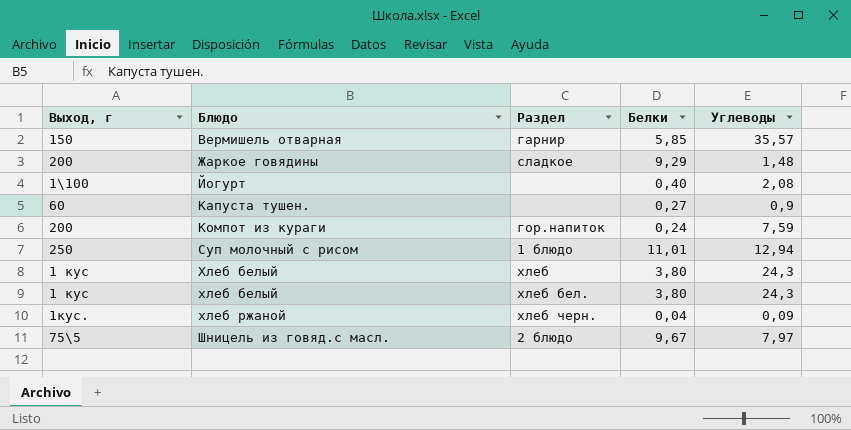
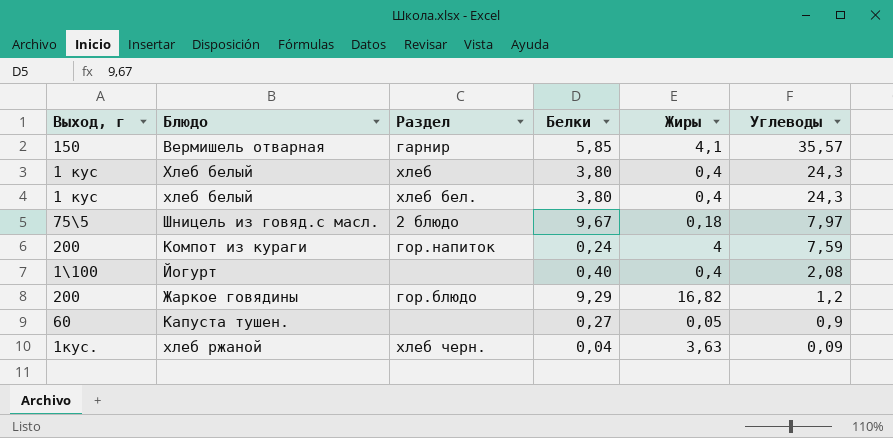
row order: Блюдо ascending -> Углеводы descending
column Жиры | position: none -> 5
row Суп молочный с рисом: 250 | 1 блюдо | 11,01 | 12,94 -> none
Жаркое говядины | Раздел: сладкое -> гор.блюдо
Жаркое говядины | Углеводы: 1,48 -> 1,2

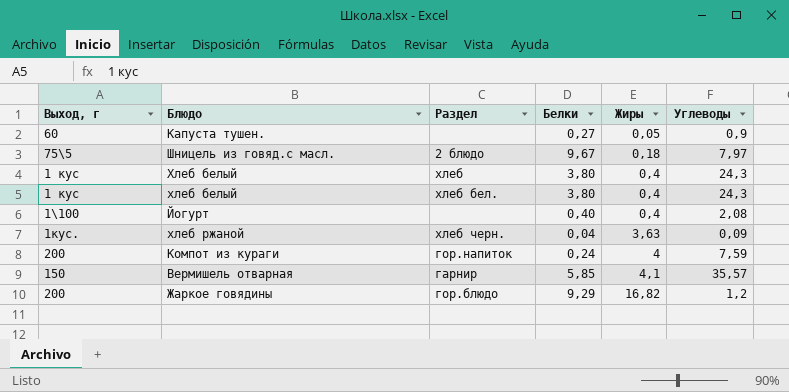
row order: Углеводы descending -> Жиры ascending

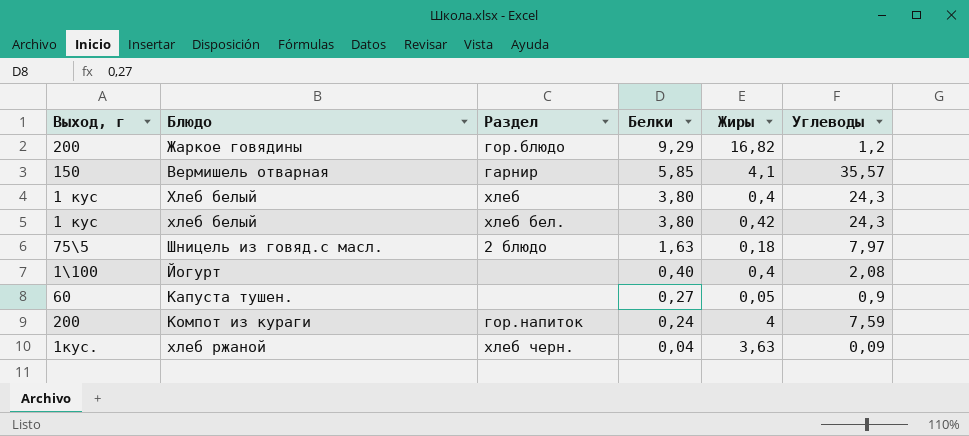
row order: Жиры ascending -> Белки descending
хлеб белый | Жиры: 0,4 -> 0,42
Шницель из говяд.с масл. | Белки: 9,67 -> 1,63

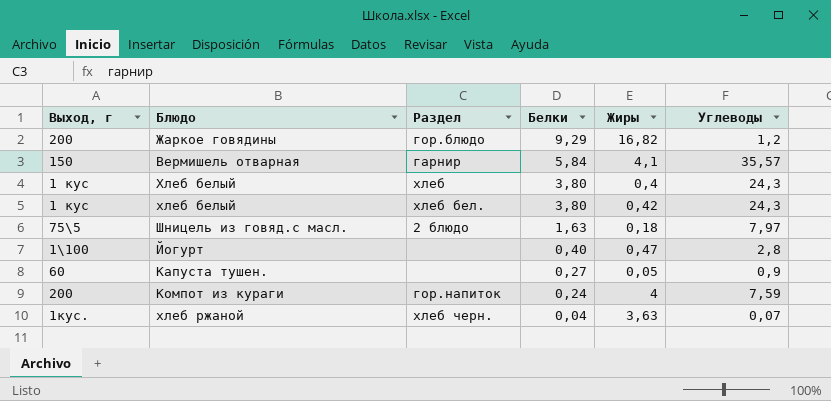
Вермишель отварная | Белки: 5,85 -> 5,84
Йогурт | Жиры: 0,4 -> 0,47
Йогурт | Углеводы: 2,08 -> 2,8
хлеб ржаной | Углеводы: 0,09 -> 0,07

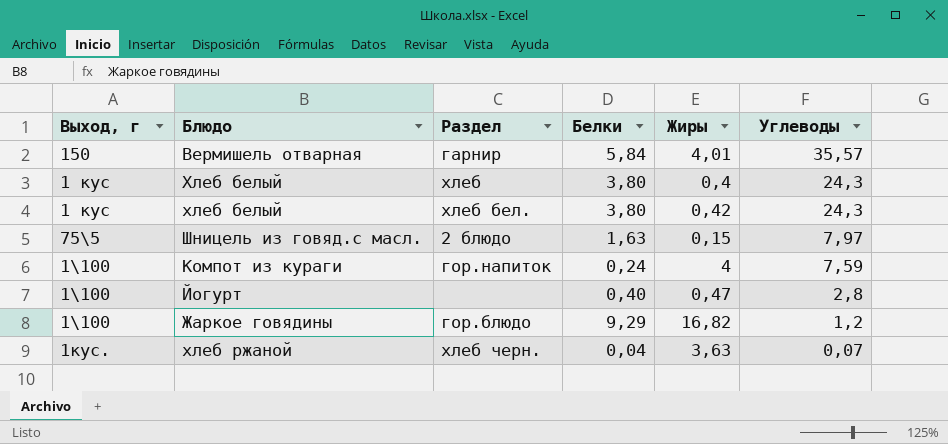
row order: Белки descending -> Углеводы descending
row Капуста тушен.: 60 | none | 0,27 | 0,05 | 0,9 -> none
Вермишель отварная | Жиры: 4,1 -> 4,01
Шницель из говяд.с масл. | Жиры: 0,18 -> 0,15
Компот из кураги | Выход, г: 200 -> 1\100
Жаркое говядины | Выход, г: 200 -> 1\100

